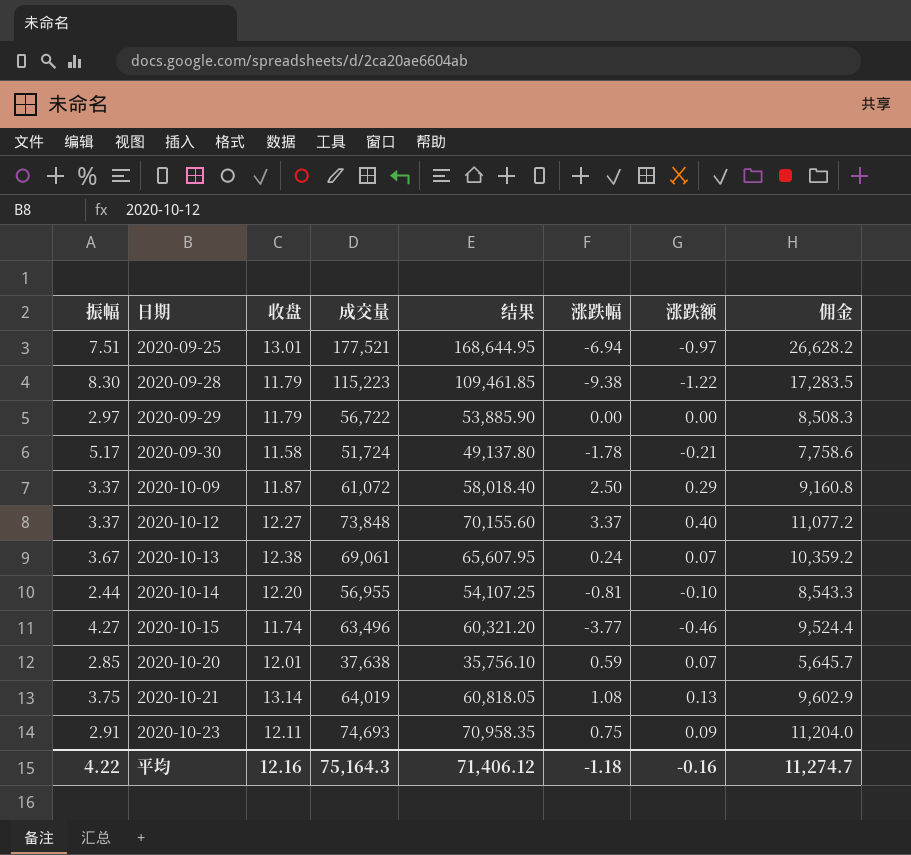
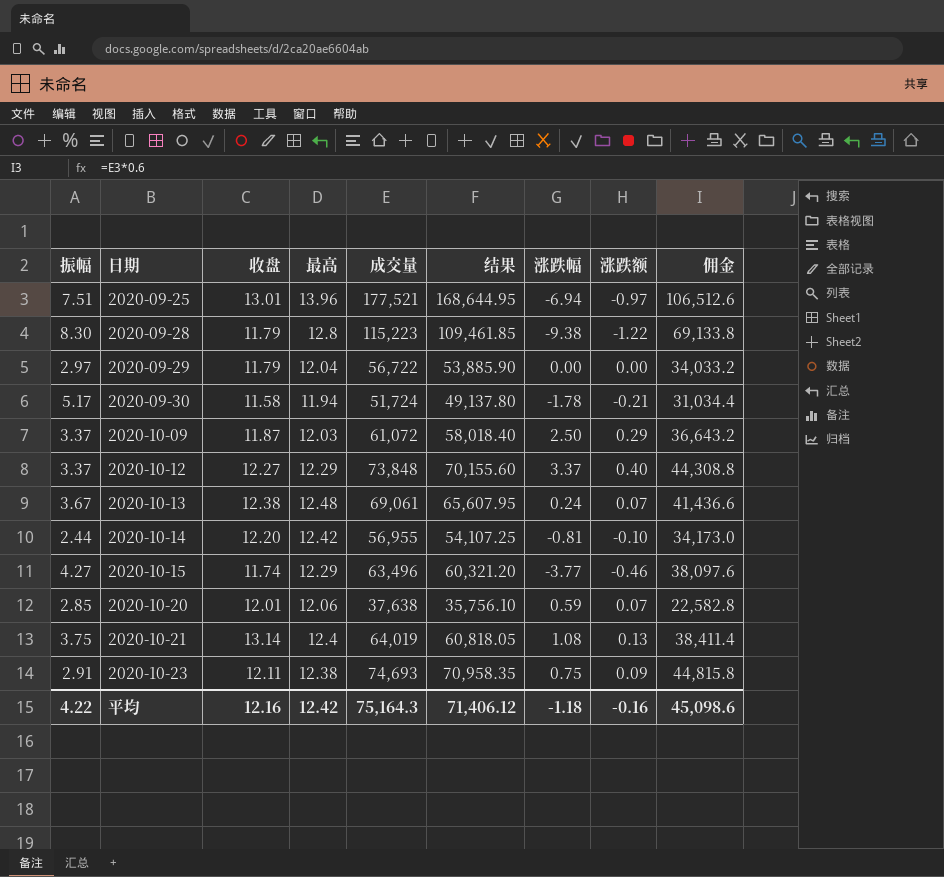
column 最高 | position: none -> 4
column 佣金 | formula: [成交量] * 0.15 -> [成交量] * 0.6
平均 | 佣金: 11,274.7 -> 45,098.6

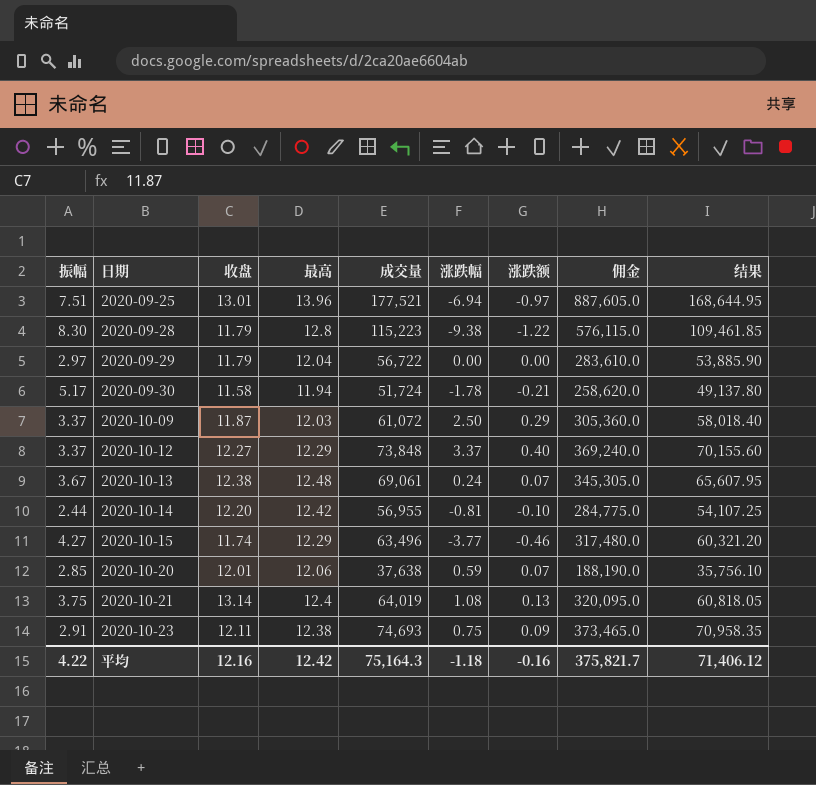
column 佣金 | formula: [成交量] * 0.6 -> [成交量] * 5
column 结果 | position: 6 -> 9
平均 | 佣金: 45,098.6 -> 375,821.7

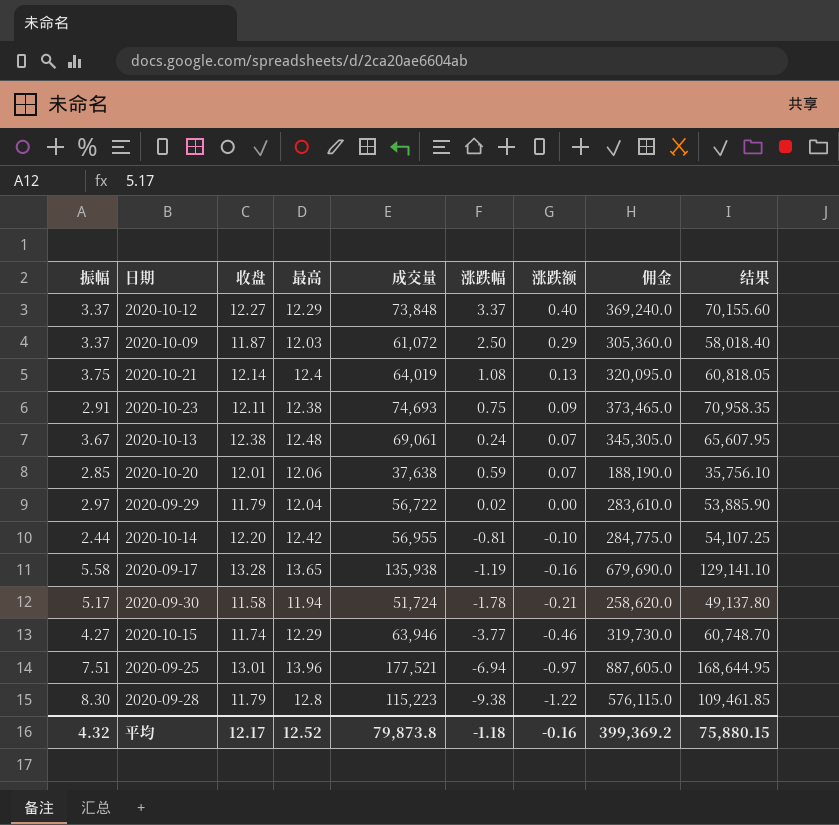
row order: 日期 ascending -> 涨跌额 descending
2020-10-21 | 收盘: 13.14 -> 12.14
2020-09-29 | 涨跌幅: 0.00 -> 0.02
row 2020-09-17: none -> 5.58 | 13.28 | 13.65 | 135,938 | -1.19 | -0.16 | 679,690.0 | 129,141.10
2020-10-15 | 成交量: 63,496 -> 63,946
2020-10-15 | 佣金: 317,480.0 -> 319,730.0
2020-10-15 | 结果: 60,321.20 -> 60,748.70
平均 | 振幅: 4.22 -> 4.32
平均 | 收盘: 12.16 -> 12.17
平均 | 最高: 12.42 -> 12.52
平均 | 成交量: 75,164.3 -> 79,873.8
平均 | 佣金: 375,821.7 -> 399,369.2
平均 | 结果: 71,406.12 -> 75,880.15

